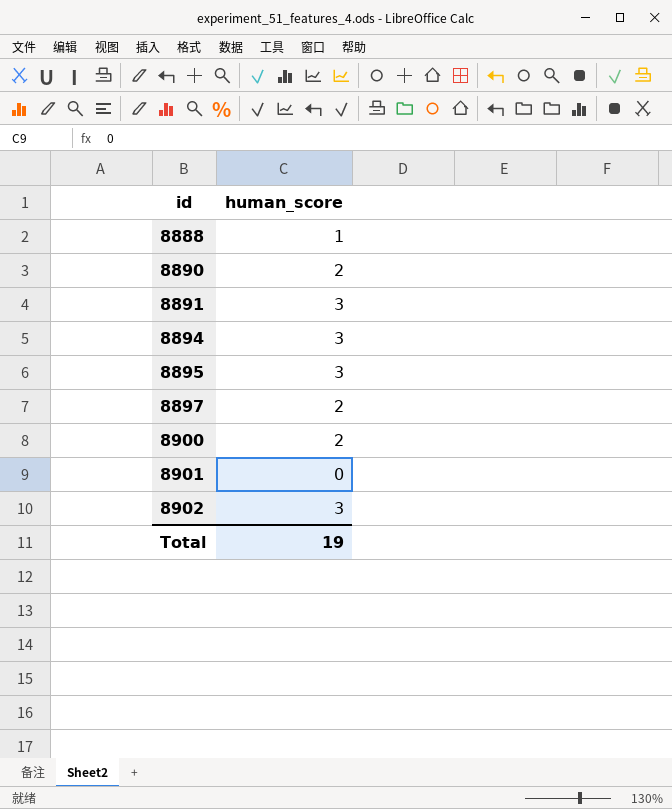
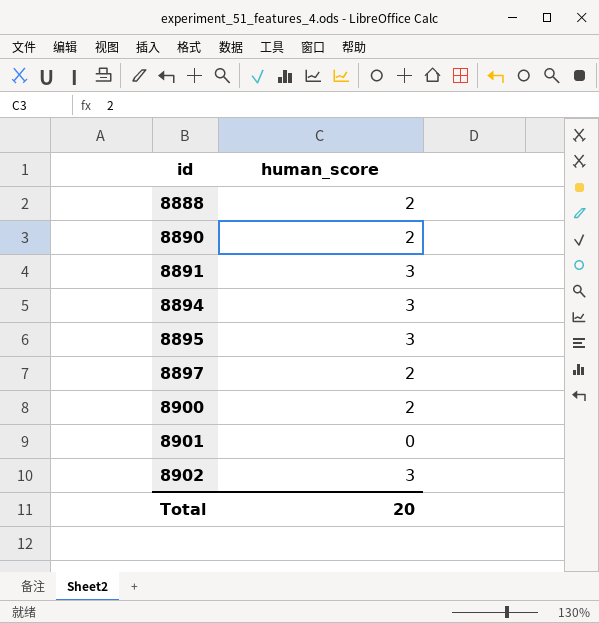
8888 | human_score: 1 -> 2
Total | human_score: 19 -> 20

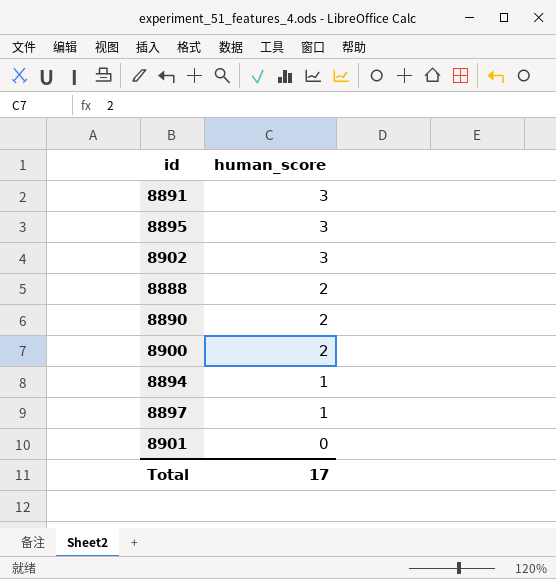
row order: id ascending -> human_score descending
8894 | human_score: 3 -> 1
8897 | human_score: 2 -> 1
Total | human_score: 20 -> 17

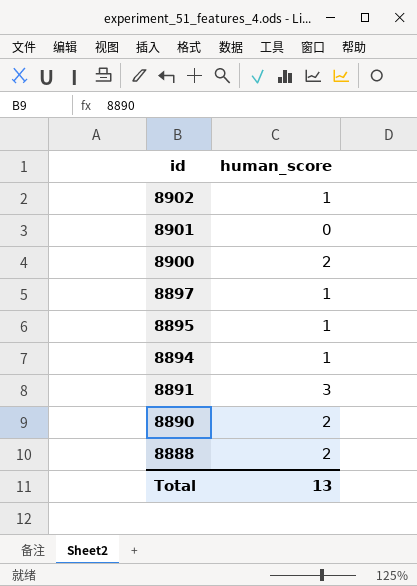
row order: human_score descending -> id descending
8902 | human_score: 3 -> 1
8895 | human_score: 3 -> 1
Total | human_score: 17 -> 13

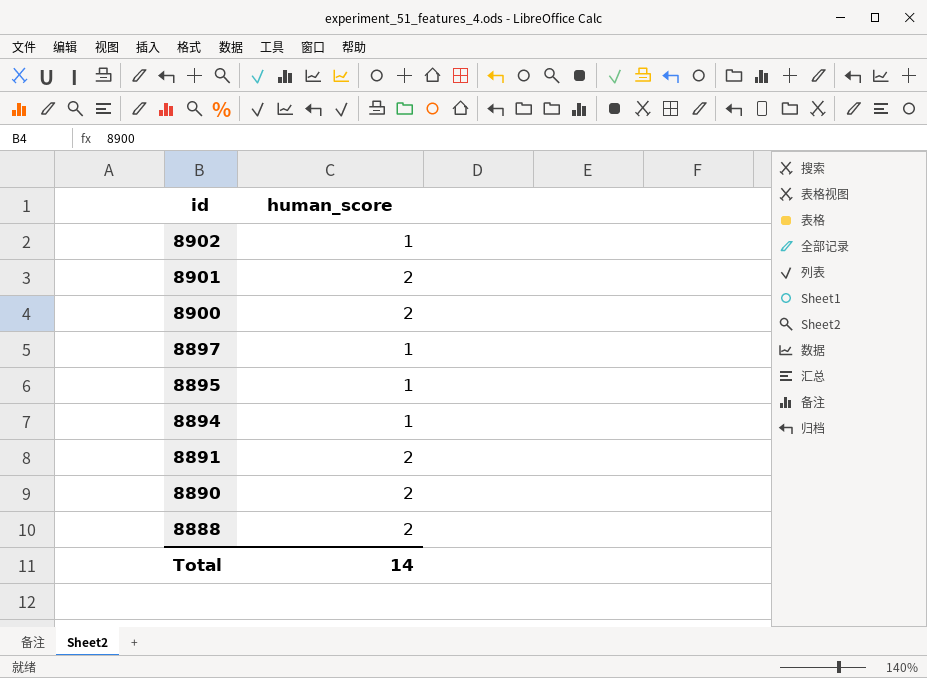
8901 | human_score: 0 -> 2
8891 | human_score: 3 -> 2
Total | human_score: 13 -> 14

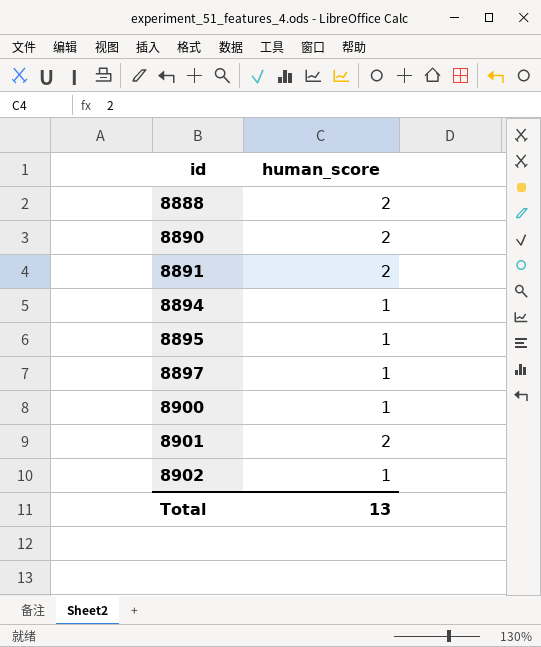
row order: id descending -> id ascending
8900 | human_score: 2 -> 1
Total | human_score: 14 -> 13

